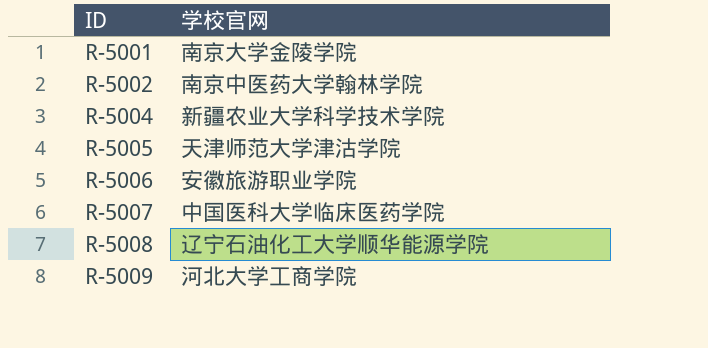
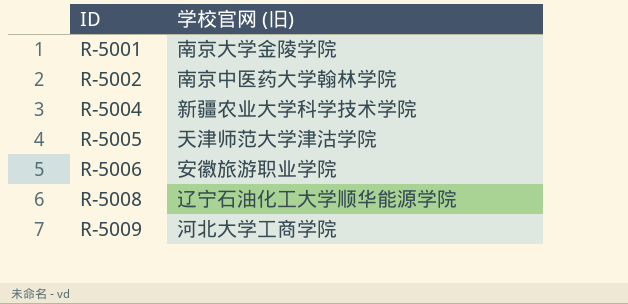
column name: 学校官网 -> 学校官网 (旧)
row R-5007: 中国医科大学临床医药学院 -> none

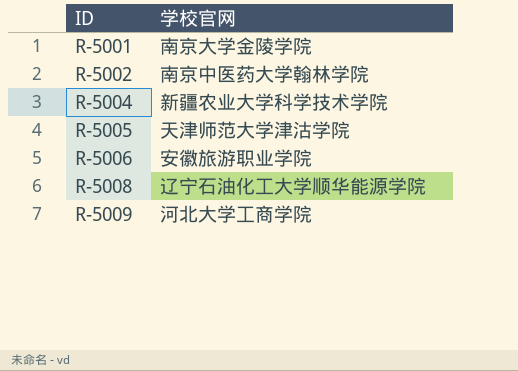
column name: 学校官网 (旧) -> 学校官网

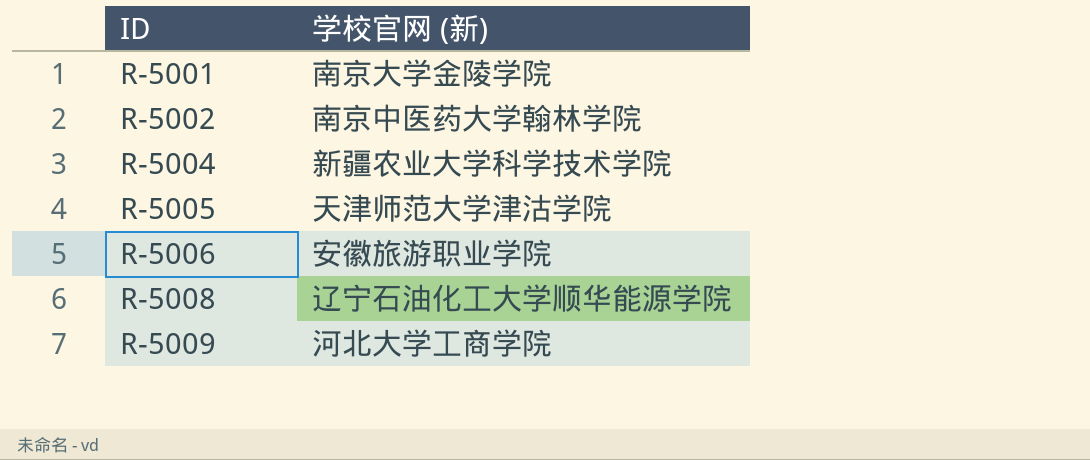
column name: 学校官网 -> 学校官网 (新)

